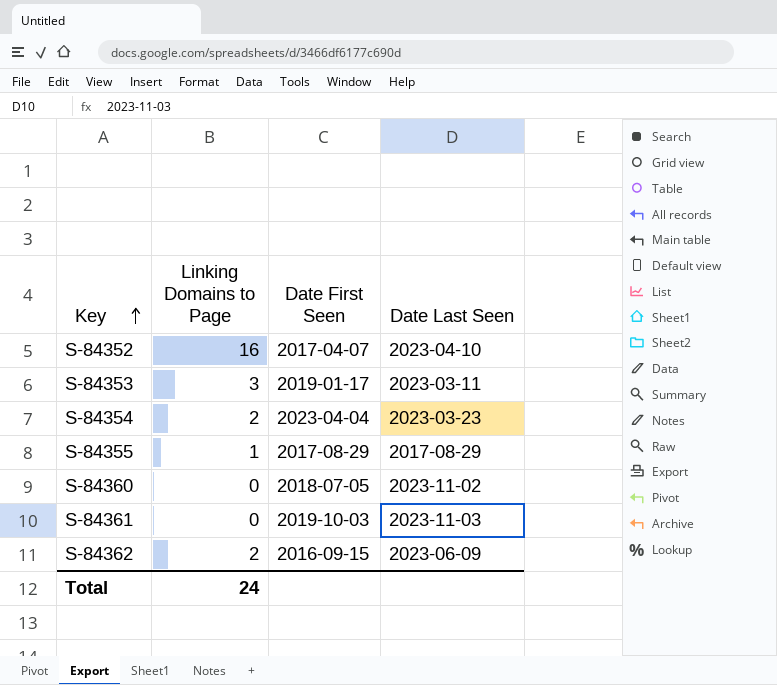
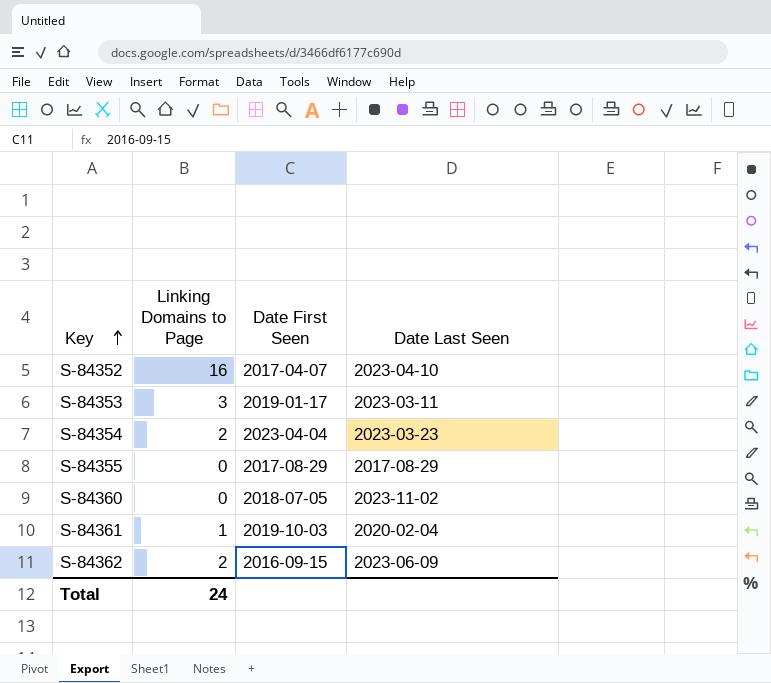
S-84355 | Linking Domains to Page: 1 -> 0
S-84361 | Linking Domains to Page: 0 -> 1
S-84361 | Date Last Seen: 2023-11-03 -> 2020-02-04

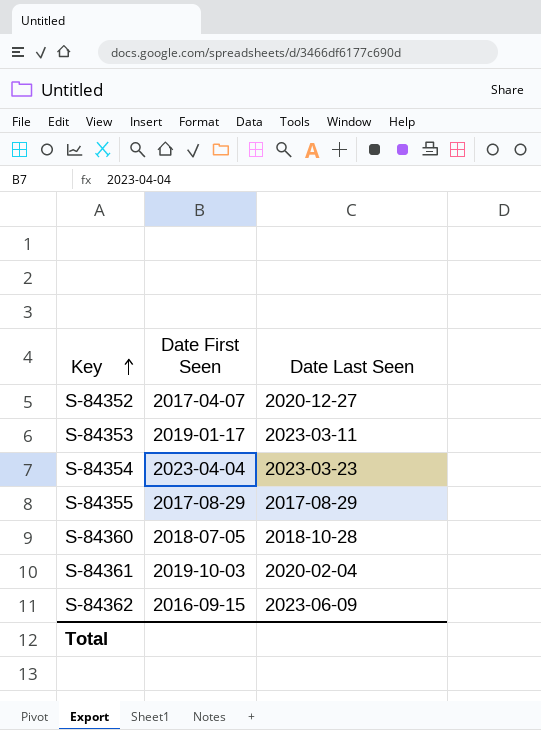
column Linking Domains to Page | position: 2 -> none
S-84352 | Date Last Seen: 2023-04-10 -> 2020-12-27
S-84360 | Date Last Seen: 2023-11-02 -> 2018-10-28

